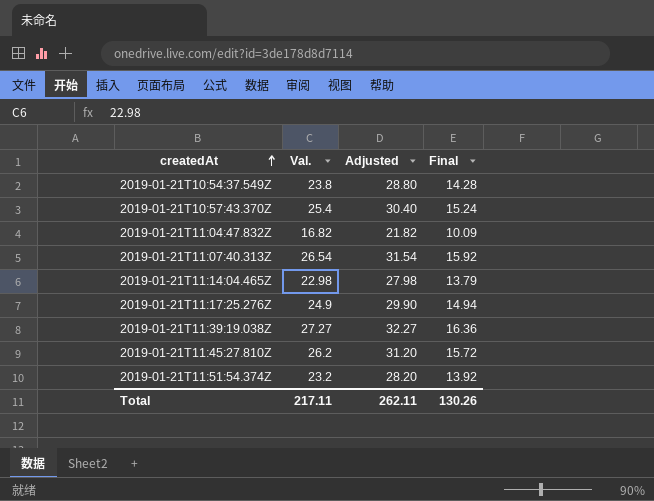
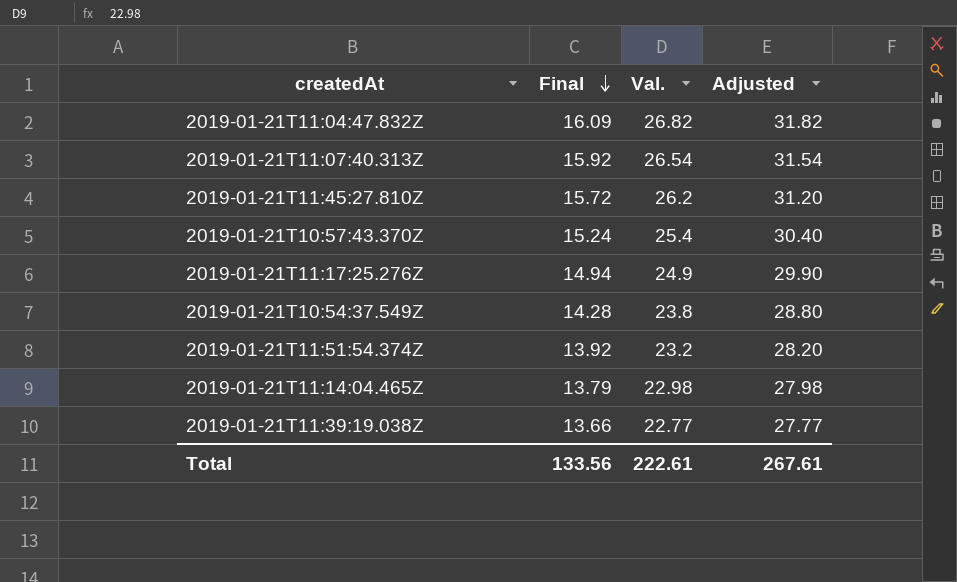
row order: createdAt ascending -> Final descending
column Final | position: 4 -> 2
2019-01-21T11:04:47.832Z | Final: 10.09 -> 16.09
2019-01-21T11:04:47.832Z | Val.: 16.82 -> 26.82
2019-01-21T11:04:47.832Z | Adjusted: 21.82 -> 31.82
2019-01-21T11:39:19.038Z | Final: 16.36 -> 13.66
2019-01-21T11:39:19.038Z | Val.: 27.27 -> 22.77
2019-01-21T11:39:19.038Z | Adjusted: 32.27 -> 27.77
Total | Final: 130.26 -> 133.56
Total | Val.: 217.11 -> 222.61
Total | Adjusted: 262.11 -> 267.61

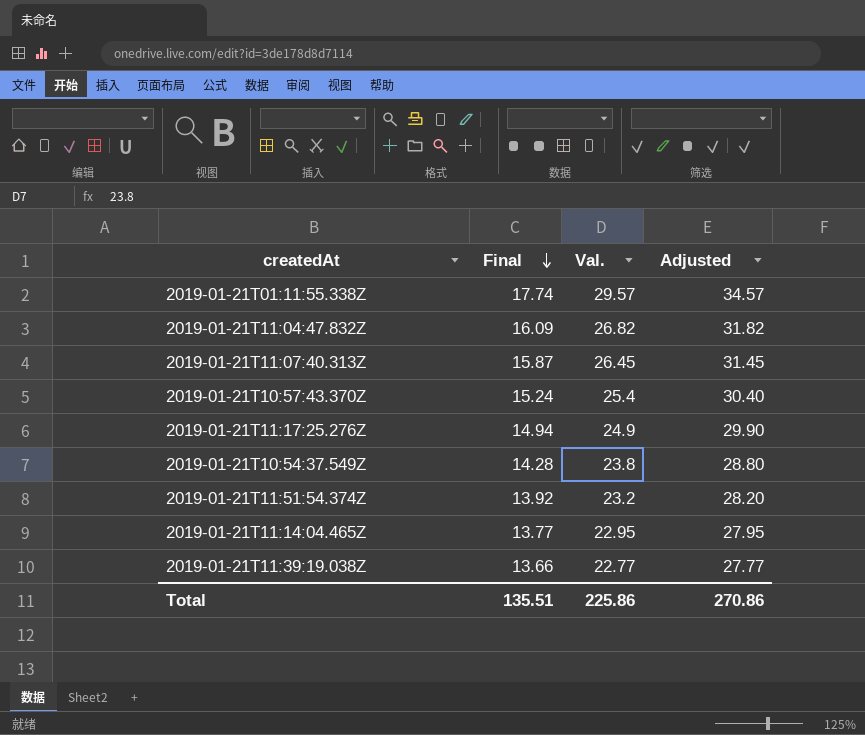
row 2019-01-21T11:45:27.810Z: 15.72 | 26.2 | 31.20 -> none
row 2019-01-21T01:11:55.338Z: none -> 17.74 | 29.57 | 34.57
2019-01-21T11:07:40.313Z | Final: 15.92 -> 15.87
2019-01-21T11:07:40.313Z | Val.: 26.54 -> 26.45
2019-01-21T11:07:40.313Z | Adjusted: 31.54 -> 31.45
2019-01-21T11:14:04.465Z | Final: 13.79 -> 13.77
2019-01-21T11:14:04.465Z | Val.: 22.98 -> 22.95
2019-01-21T11:14:04.465Z | Adjusted: 27.98 -> 27.95
Total | Final: 133.56 -> 135.51
Total | Val.: 222.61 -> 225.86
Total | Adjusted: 267.61 -> 270.86

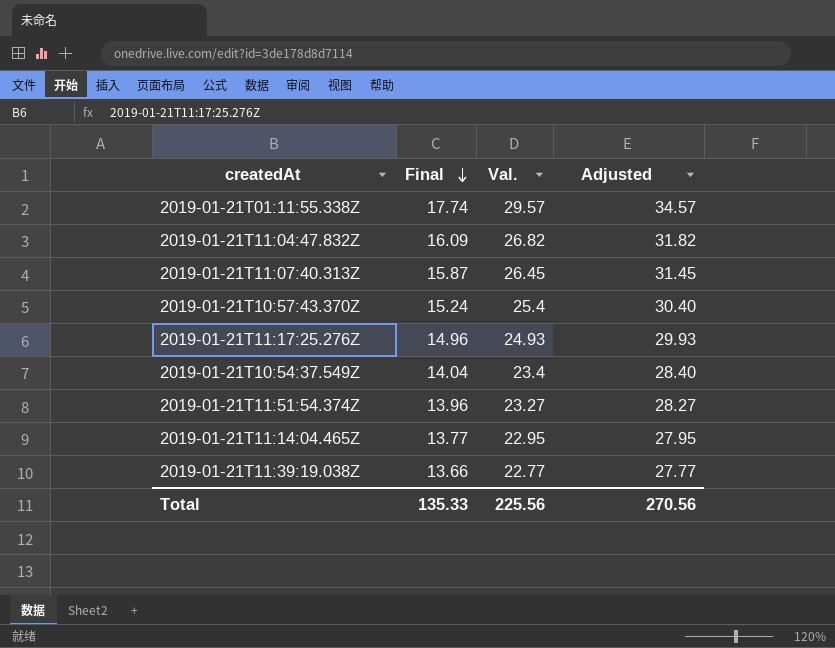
2019-01-21T11:17:25.276Z | Final: 14.94 -> 14.96
2019-01-21T11:17:25.276Z | Val.: 24.9 -> 24.93
2019-01-21T11:17:25.276Z | Adjusted: 29.90 -> 29.93
2019-01-21T10:54:37.549Z | Final: 14.28 -> 14.04
2019-01-21T10:54:37.549Z | Val.: 23.8 -> 23.4
2019-01-21T10:54:37.549Z | Adjusted: 28.80 -> 28.40
2019-01-21T11:51:54.374Z | Final: 13.92 -> 13.96
2019-01-21T11:51:54.374Z | Val.: 23.2 -> 23.27
2019-01-21T11:51:54.374Z | Adjusted: 28.20 -> 28.27
Total | Final: 135.51 -> 135.33
Total | Val.: 225.86 -> 225.56
Total | Adjusted: 270.86 -> 270.56

